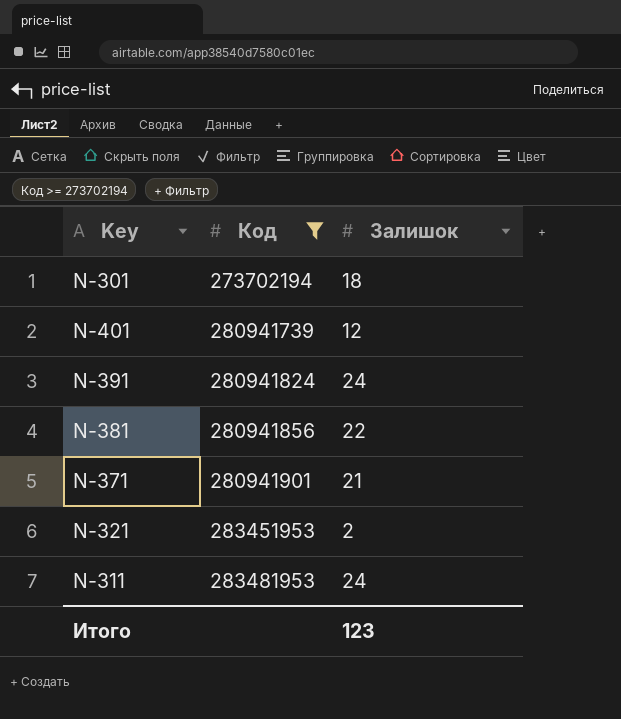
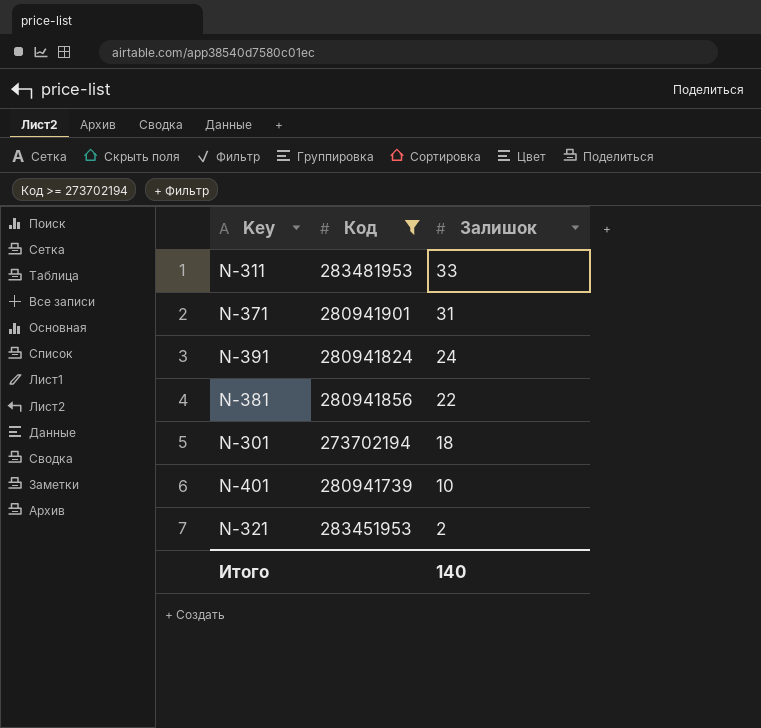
row order: Код ascending -> Залишок descending
N-311 | Залишок: 24 -> 33
N-371 | Залишок: 21 -> 31
N-401 | Залишок: 12 -> 10
Итого | Залишок: 123 -> 140

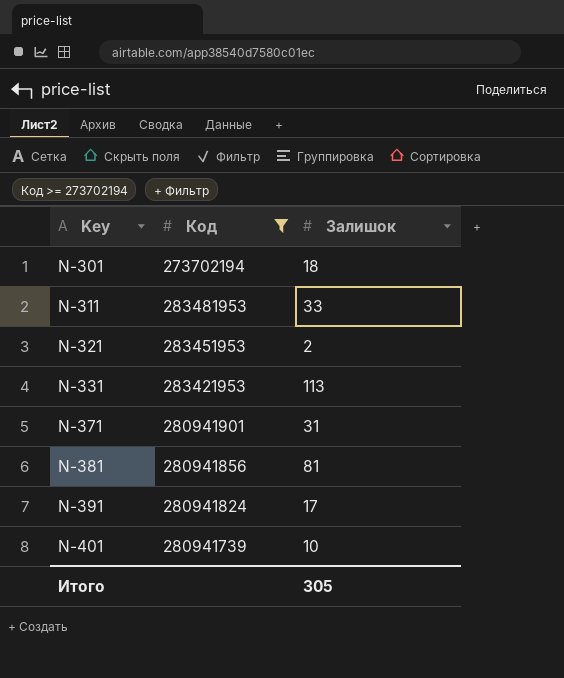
row order: Залишок descending -> Key ascending
row N-331: none -> 283421953 | 113
N-381 | Залишок: 22 -> 81
N-391 | Залишок: 24 -> 17
Итого | Залишок: 140 -> 305

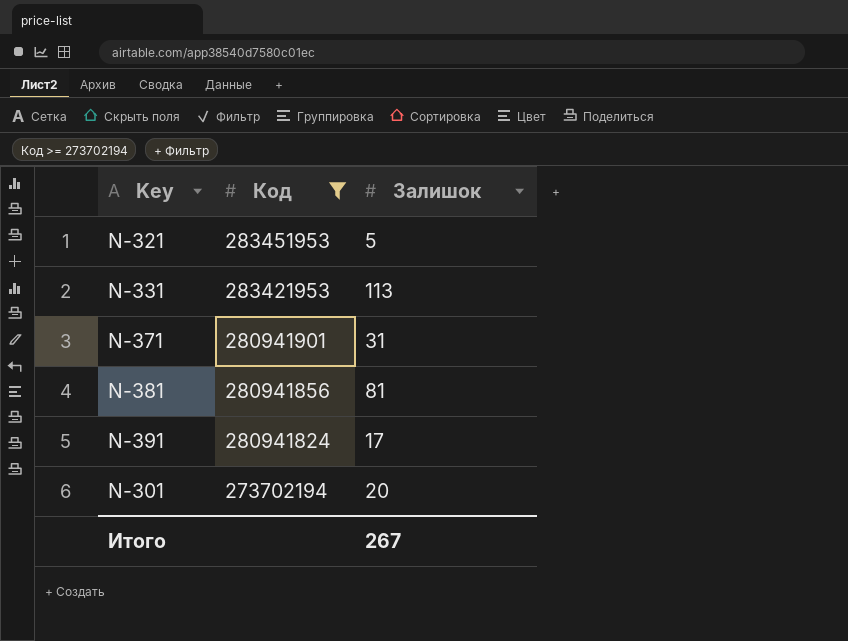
row order: Key ascending -> Код descending
row N-311: 283481953 | 33 -> none
row N-401: 280941739 | 10 -> none
N-321 | Залишок: 2 -> 5
N-301 | Залишок: 18 -> 20
Итого | Залишок: 305 -> 267

